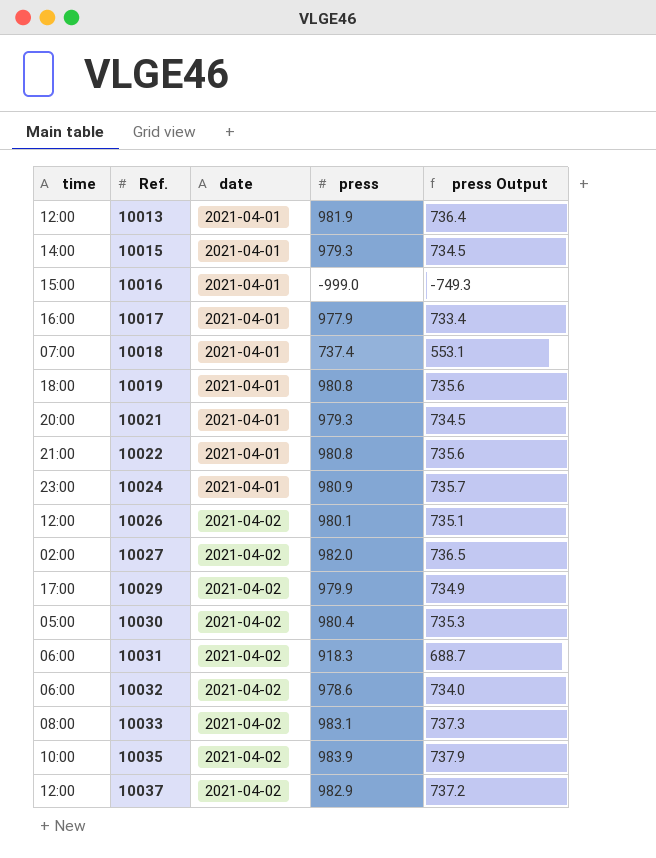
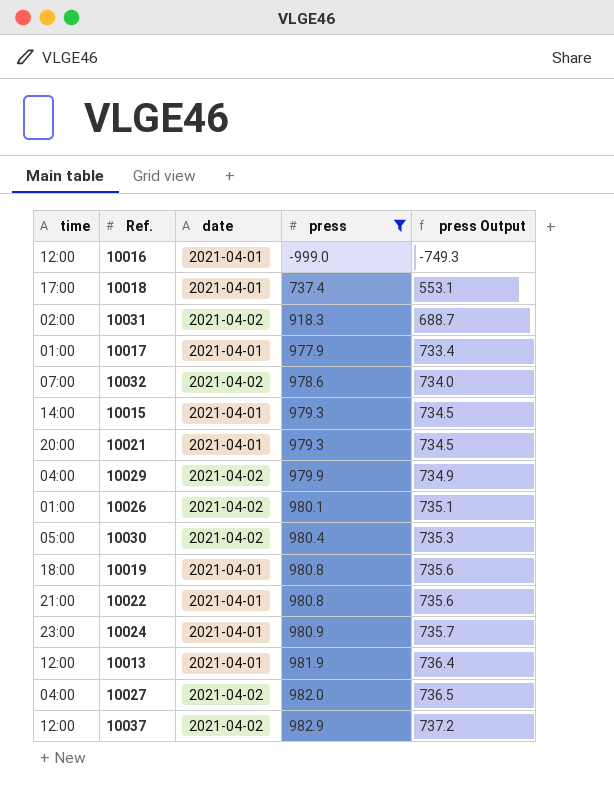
filter: none -> press <= 982.9
row order: Ref. ascending -> press ascending
10016 | time: 15:00 -> 12:00
10018 | time: 07:00 -> 17:00
10031 | time: 06:00 -> 02:00
10017 | time: 16:00 -> 01:00
10032 | time: 06:00 -> 07:00
10029 | time: 17:00 -> 04:00
10026 | time: 12:00 -> 01:00
10027 | time: 02:00 -> 04:00

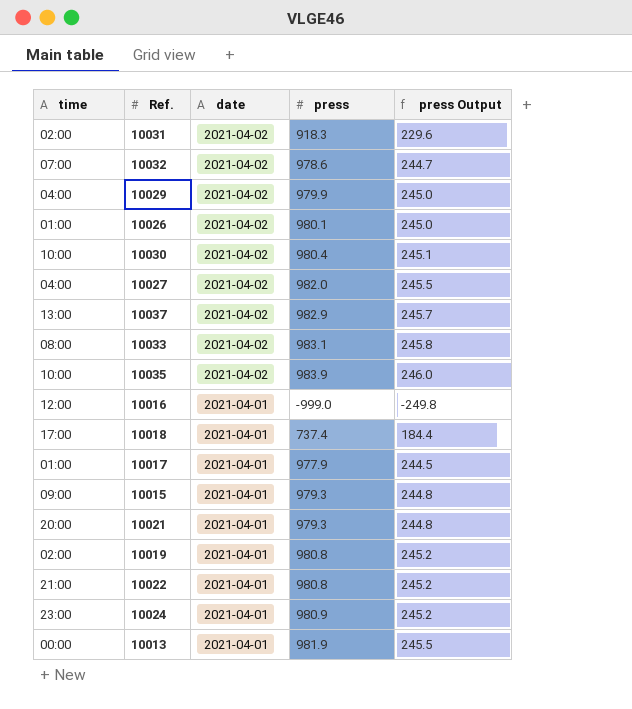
filter: press <= 982.9 -> none
row order: press ascending -> date descending
column press Output | formula: [press] * 0.75 -> [press] * 0.25
10030 | time: 05:00 -> 10:00
10037 | time: 12:00 -> 13:00
10015 | time: 14:00 -> 09:00
10019 | time: 18:00 -> 02:00
10013 | time: 12:00 -> 00:00

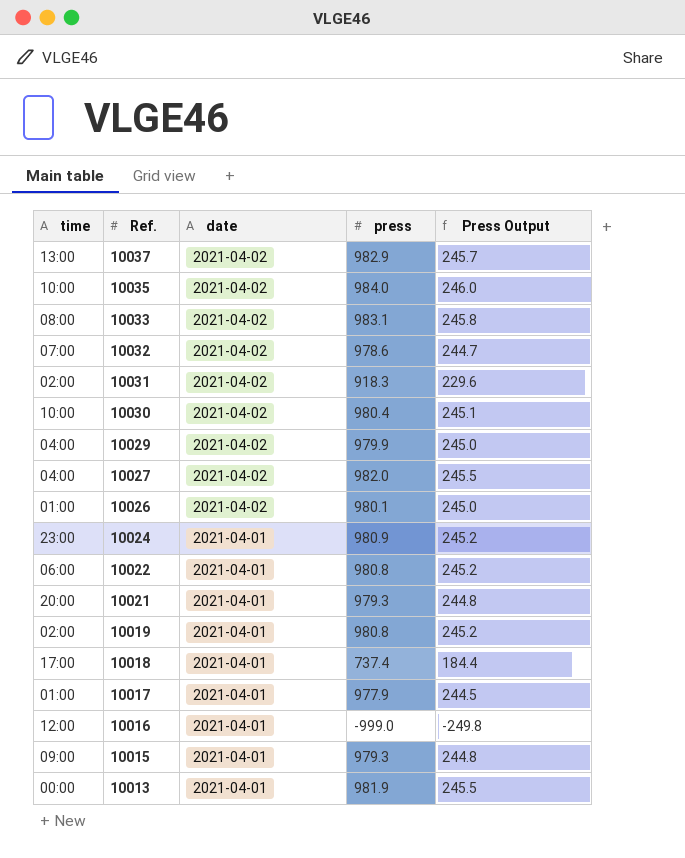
row order: date descending -> Ref. descending
column name: press Output -> Press Output
10035 | press: 983.9 -> 984.0
10022 | time: 21:00 -> 06:00

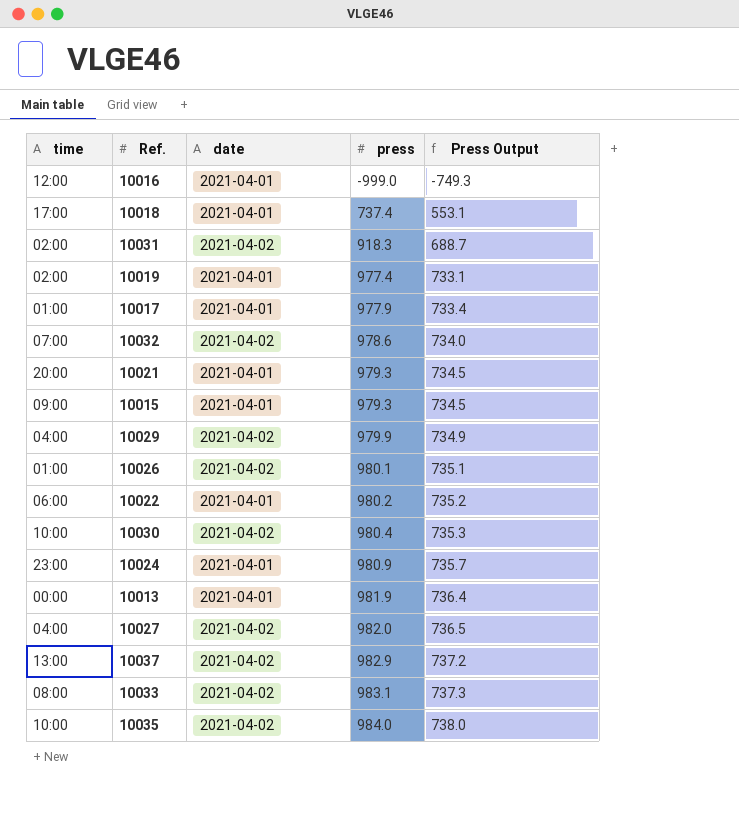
row order: Ref. descending -> press ascending
column Press Output | formula: [press] * 0.25 -> [press] * 0.75
10019 | press: 980.8 -> 977.4
10022 | press: 980.8 -> 980.2

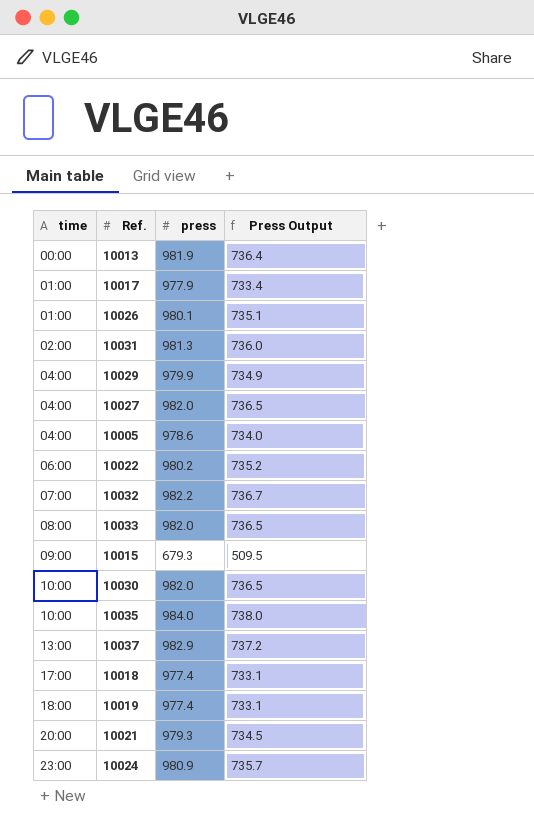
row order: press ascending -> time ascending
column date | position: 3 -> none
row 10016: 12:00 | 2021-04-01 | -999.0 | -749.3 -> none
10031 | press: 918.3 -> 981.3
10031 | Press Output: 688.7 -> 736.0
row 10005: none -> 04:00 | 978.6 | 734.0
10032 | press: 978.6 -> 982.2
10032 | Press Output: 734.0 -> 736.7
10033 | press: 983.1 -> 982.0
10033 | Press Output: 737.3 -> 736.5
10015 | press: 979.3 -> 679.3
10015 | Press Output: 734.5 -> 509.5
10030 | press: 980.4 -> 982.0
10030 | Press Output: 735.3 -> 736.5
10018 | press: 737.4 -> 977.4
10018 | Press Output: 553.1 -> 733.1
10019 | time: 02:00 -> 18:00

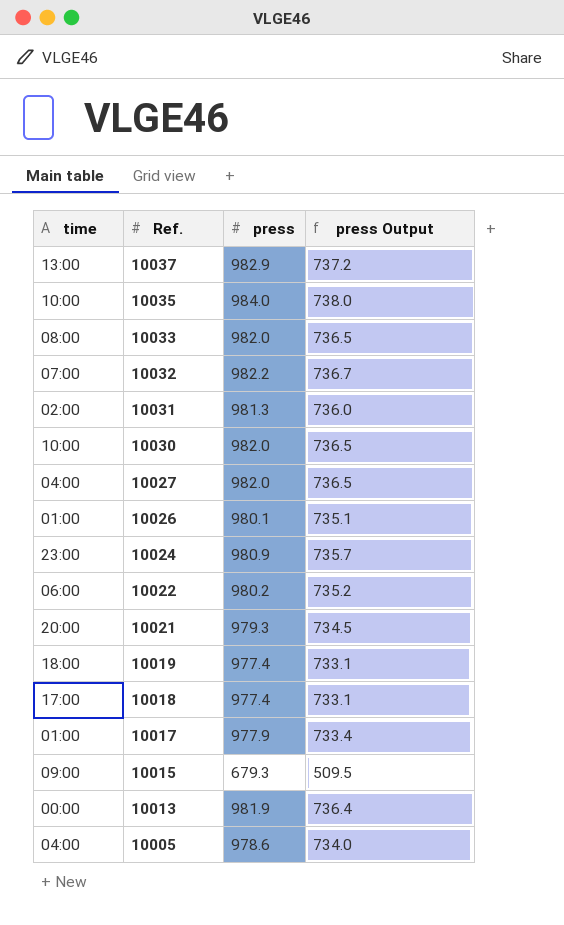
row order: time ascending -> Ref. descending
column name: Press Output -> press Output
row 10029: 04:00 | 979.9 | 734.9 -> none

